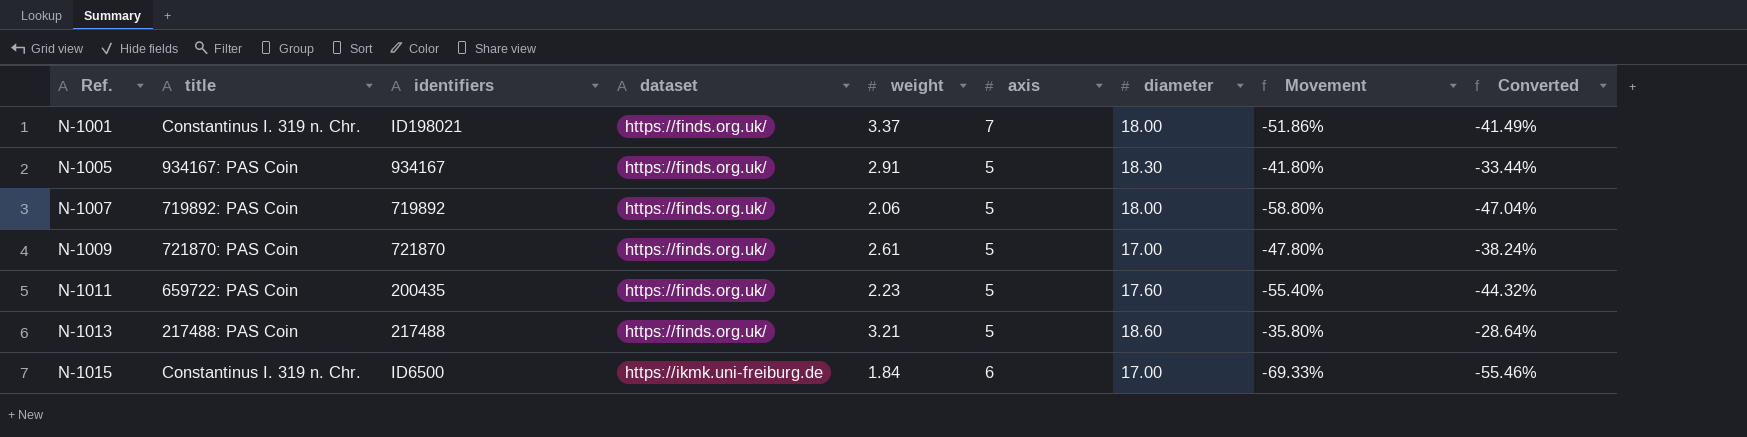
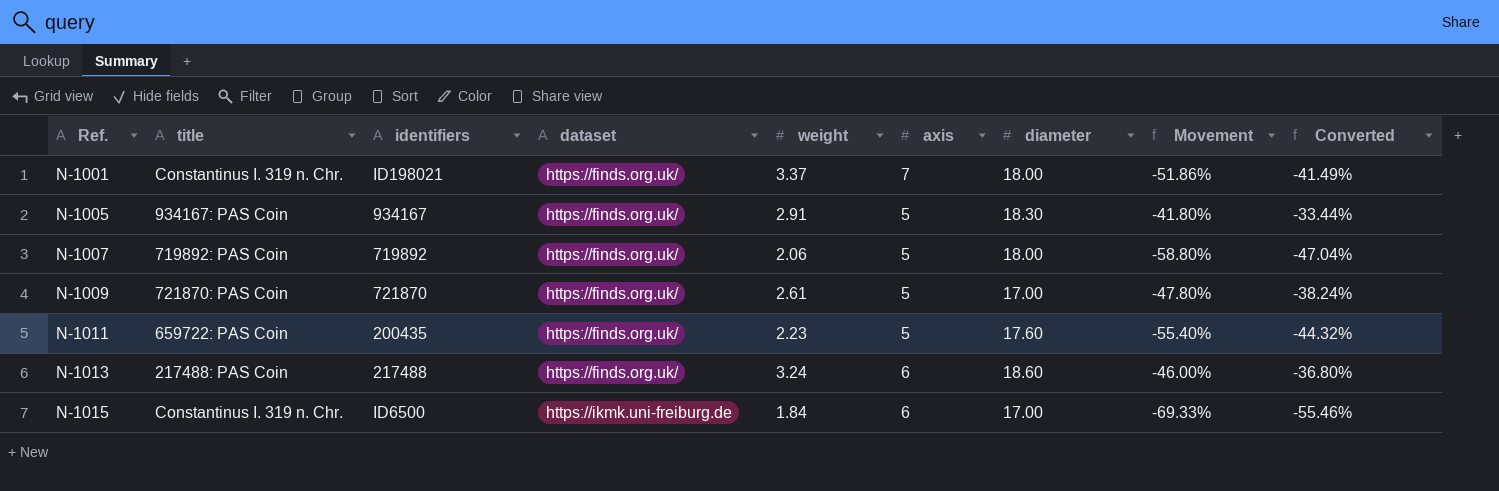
N-1013 | weight: 3.21 -> 3.24
N-1013 | axis: 5 -> 6
N-1013 | Movement: -35.80% -> -46.00%
N-1013 | Converted: -28.64% -> -36.80%

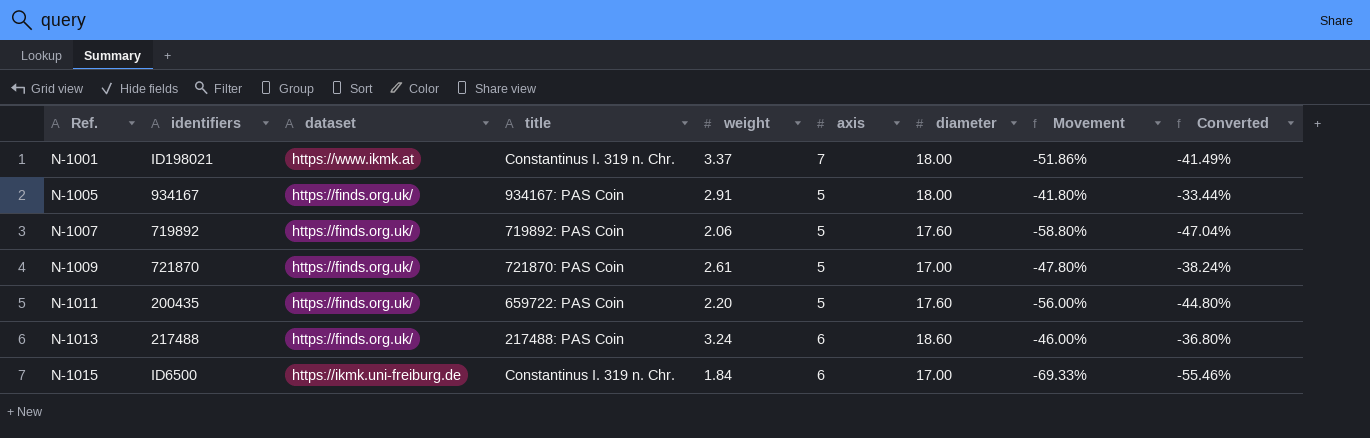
column title | position: 2 -> 4
N-1001 | dataset: https://finds.org.uk/ -> https://www.ikmk.at
N-1005 | diameter: 18.30 -> 18.00
N-1007 | diameter: 18.00 -> 17.60
N-1011 | weight: 2.23 -> 2.20
N-1011 | Movement: -55.40% -> -56.00%
N-1011 | Converted: -44.32% -> -44.80%

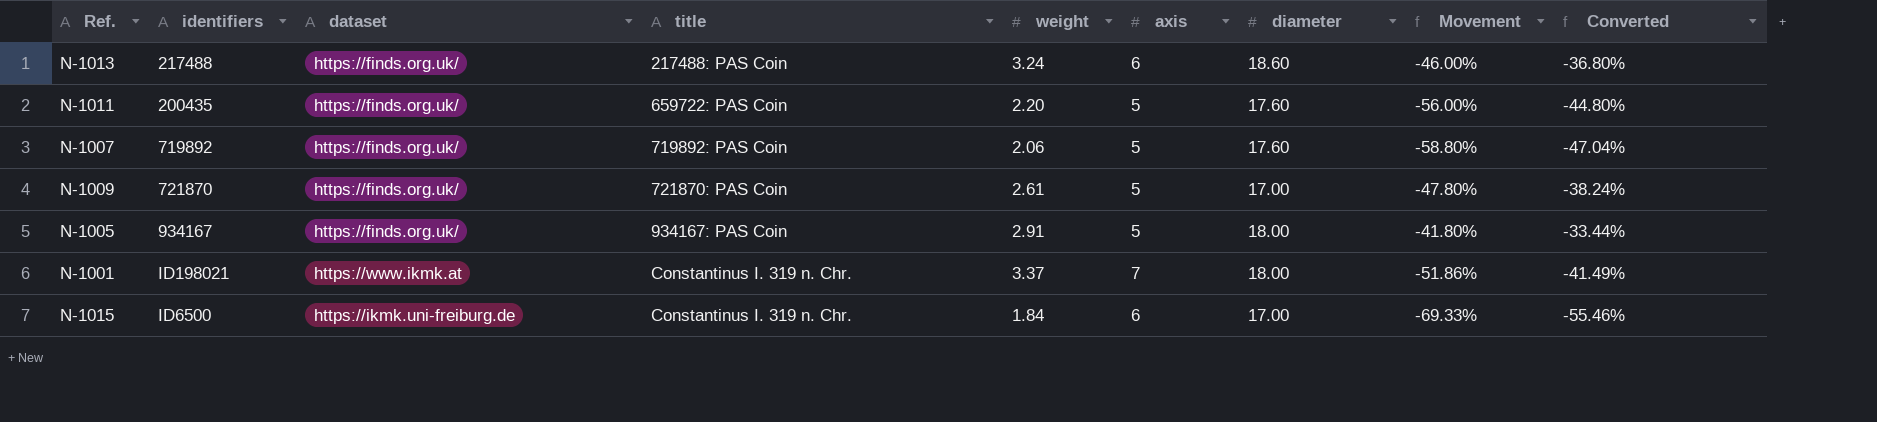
row order: Ref. ascending -> title ascending

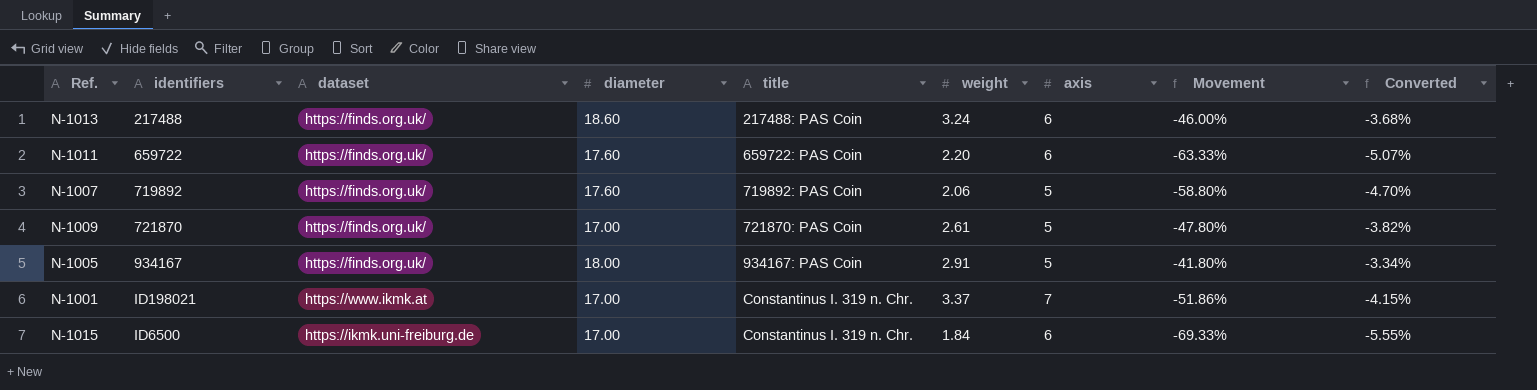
column diameter | position: 7 -> 4
column Converted | formula: [Movement] * 0.8 -> [Movement] * 0.08
N-1011 | identifiers: 200435 -> 659722
N-1011 | axis: 5 -> 6
N-1011 | Movement: -56.00% -> -63.33%
N-1001 | diameter: 18.00 -> 17.00

